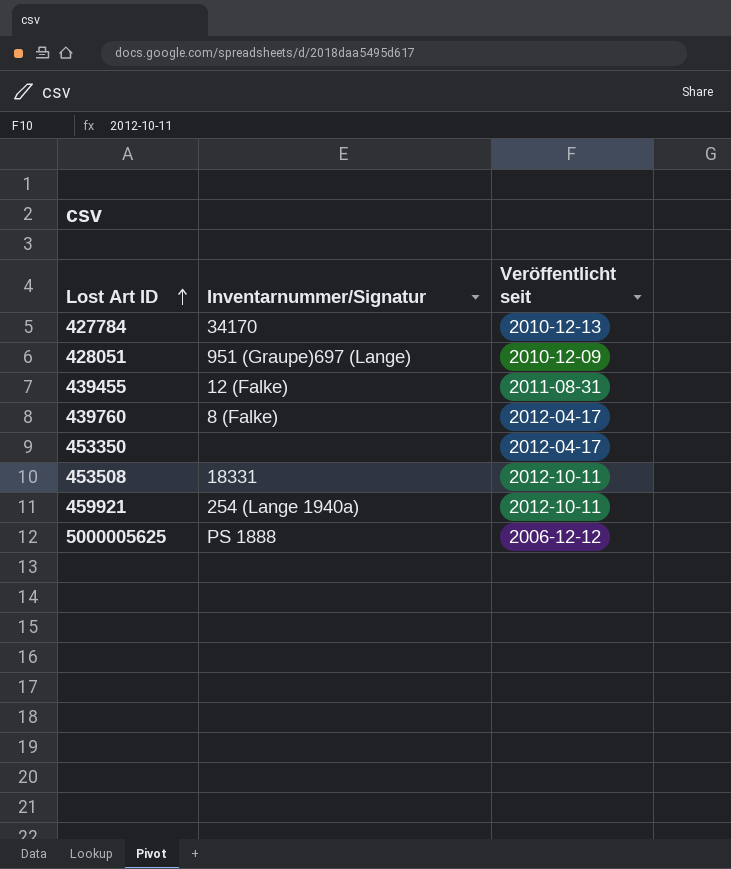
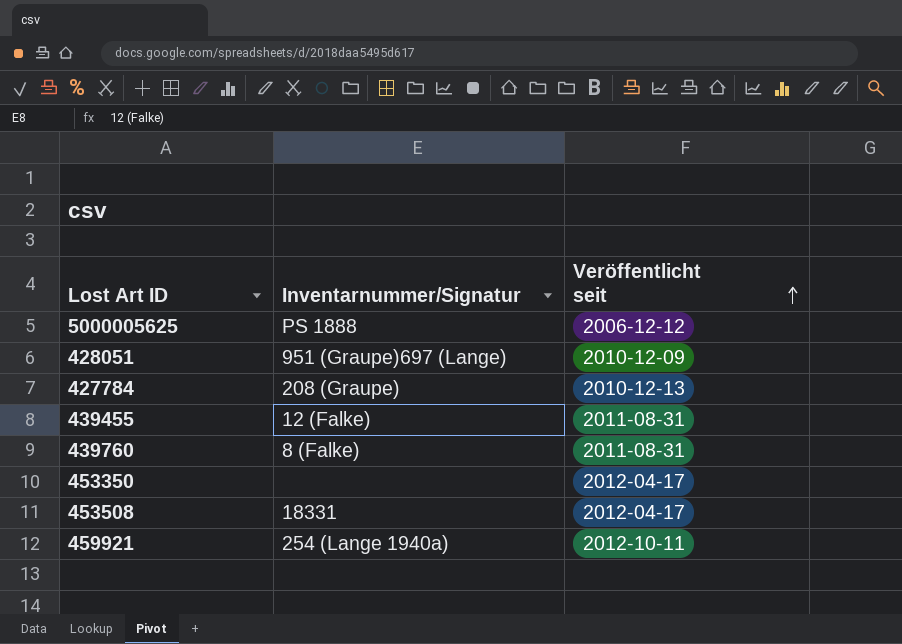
row order: Lost Art ID ascending -> Veröffentlicht seit ascending
427784 | Inventarnummer/Signatur: 34170 -> 208 (Graupe)
439760 | Veröffentlicht seit: 2012-04-17 -> 2011-08-31
453508 | Veröffentlicht seit: 2012-10-11 -> 2012-04-17

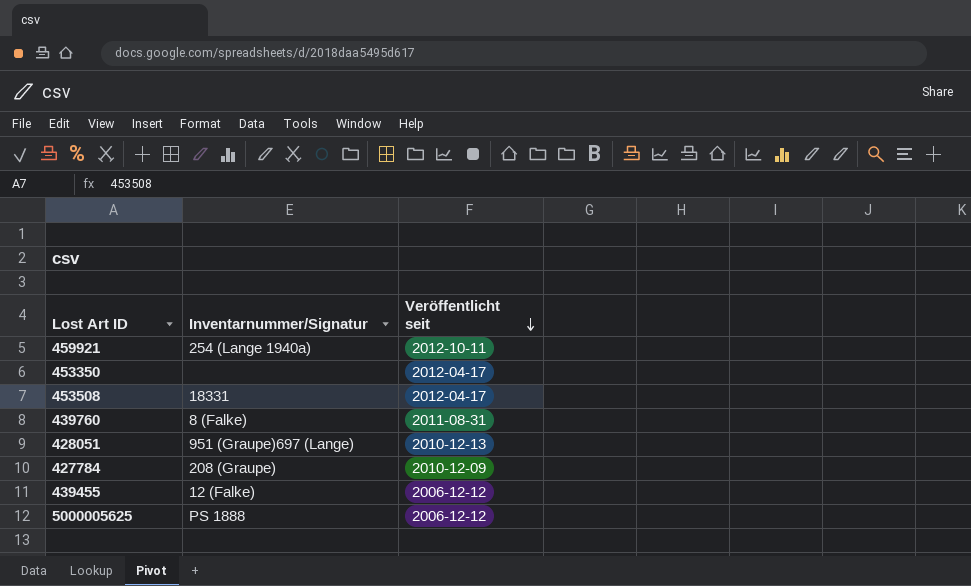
row order: Veröffentlicht seit ascending -> Veröffentlicht seit descending
428051 | Veröffentlicht seit: 2010-12-09 -> 2010-12-13
427784 | Veröffentlicht seit: 2010-12-13 -> 2010-12-09
439455 | Veröffentlicht seit: 2011-08-31 -> 2006-12-12

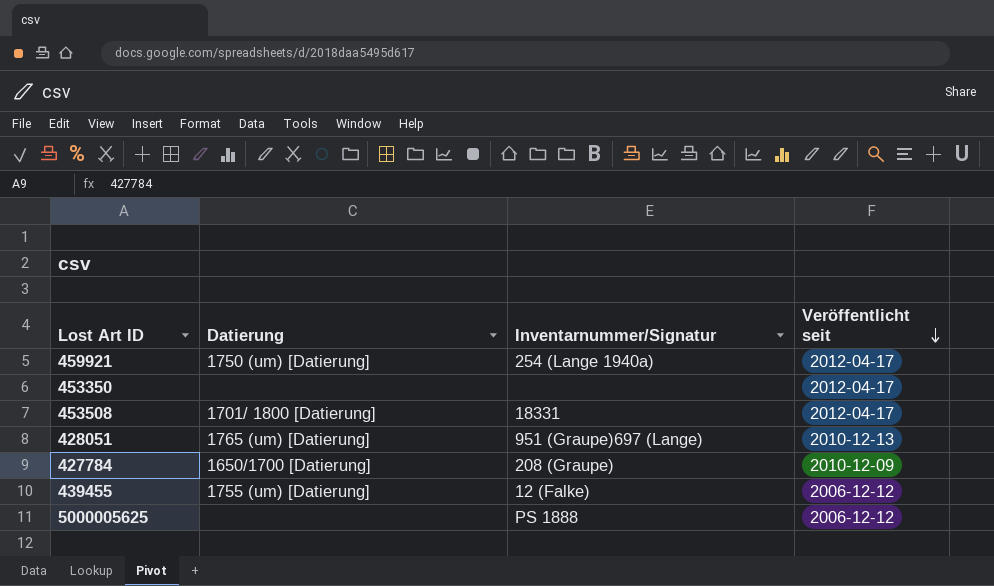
column Datierung | position: none -> 2
row 439760: 8 (Falke) | 2011-08-31 -> none
459921 | Veröffentlicht seit: 2012-10-11 -> 2012-04-17

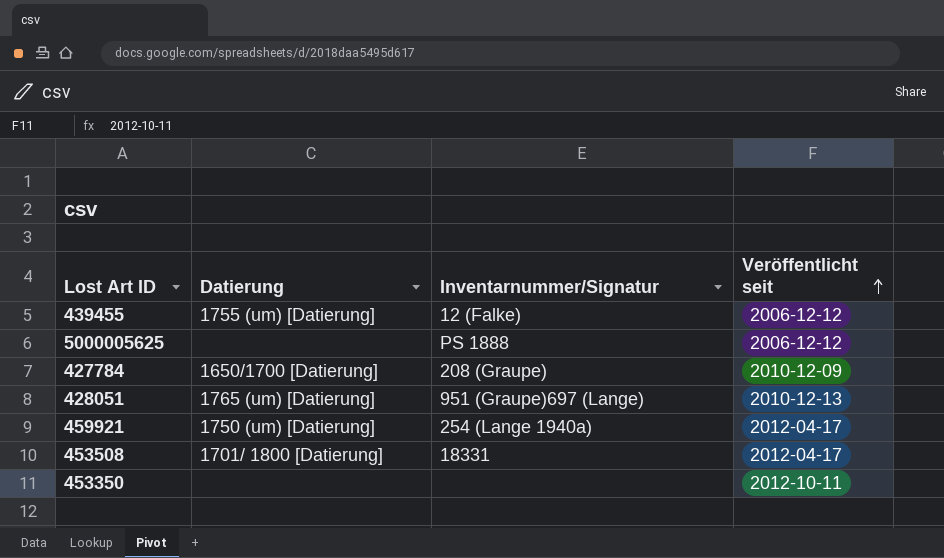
row order: Veröffentlicht seit descending -> Veröffentlicht seit ascending
453350 | Veröffentlicht seit: 2012-04-17 -> 2012-10-11

